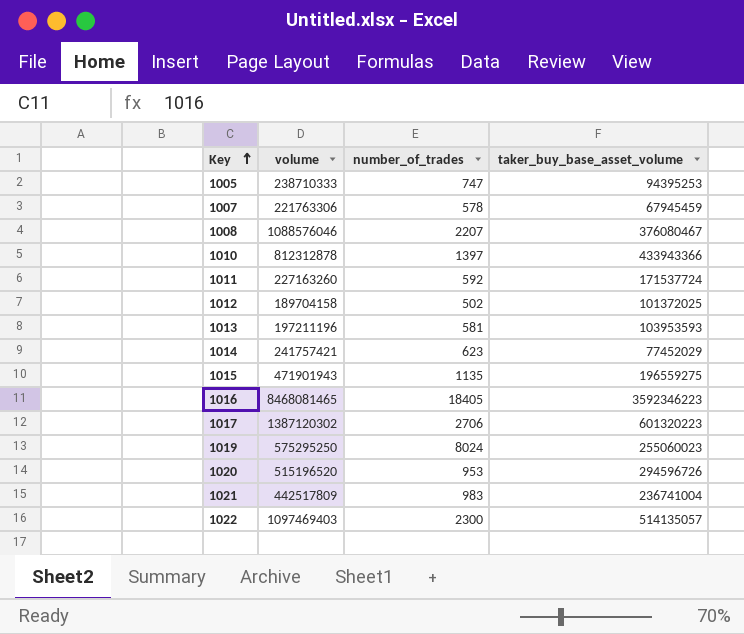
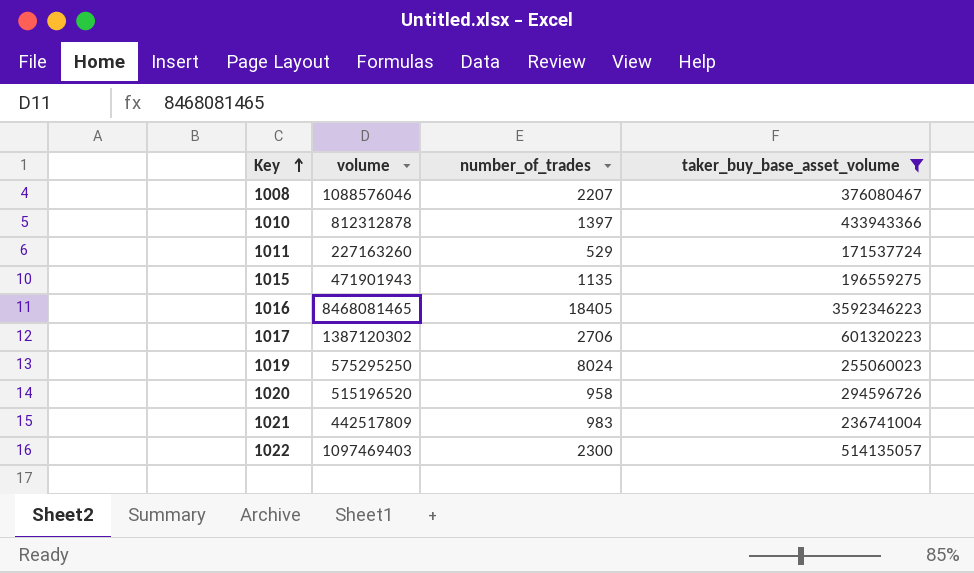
filter: none -> taker_buy_base_asset_volume >= 171537724
1011 | number_of_trades: 592 -> 529
1020 | number_of_trades: 953 -> 958

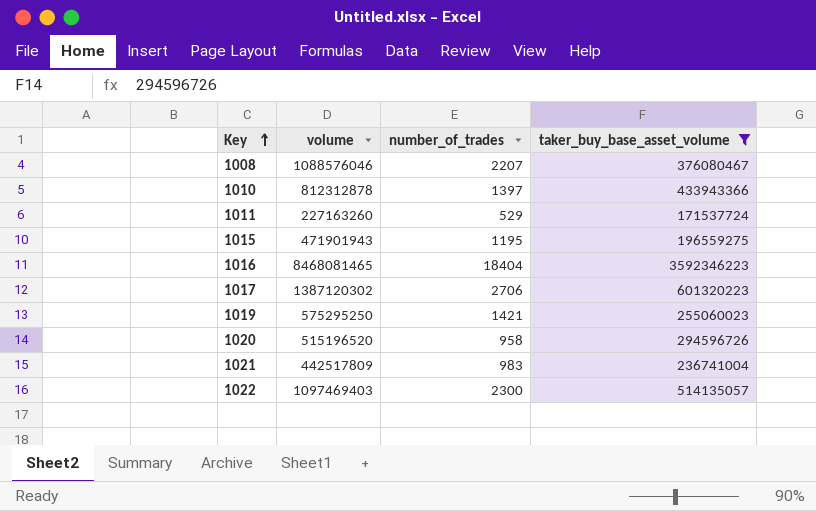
1015 | number_of_trades: 1135 -> 1195
1016 | number_of_trades: 18405 -> 18404
1019 | number_of_trades: 8024 -> 1421

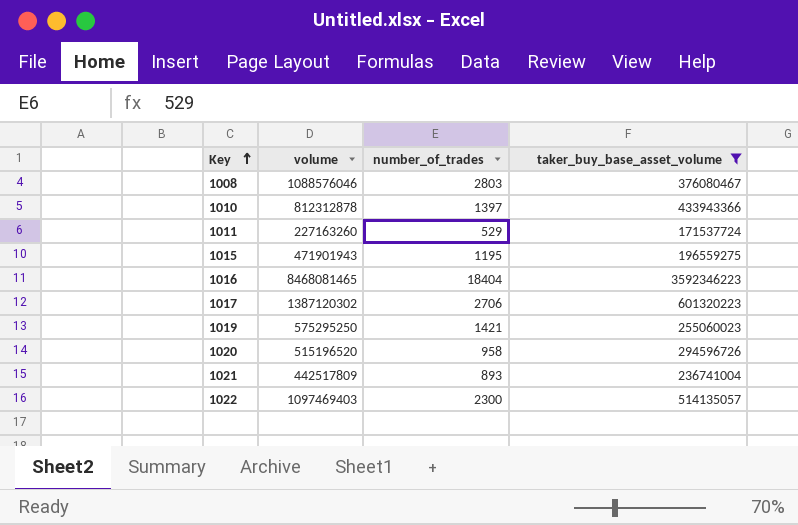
1008 | number_of_trades: 2207 -> 2803
1021 | number_of_trades: 983 -> 893

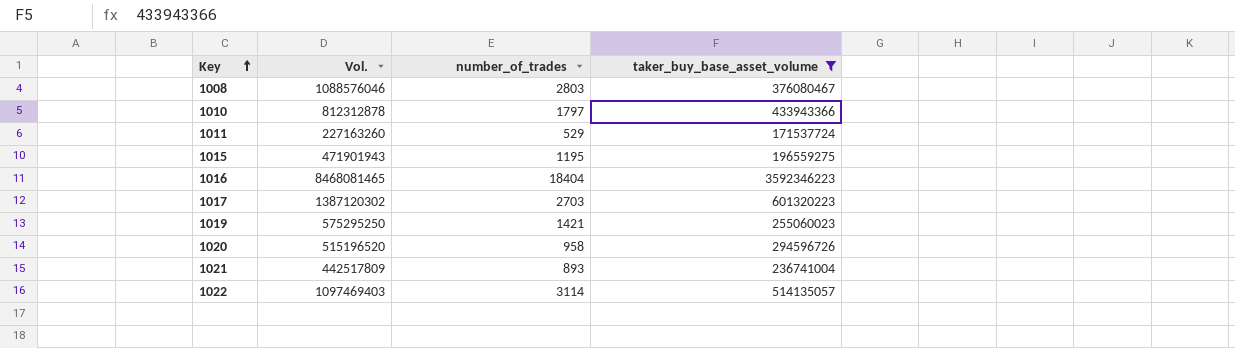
column name: volume -> Vol.
1010 | number_of_trades: 1397 -> 1797
1017 | number_of_trades: 2706 -> 2703
1022 | number_of_trades: 2300 -> 3114

